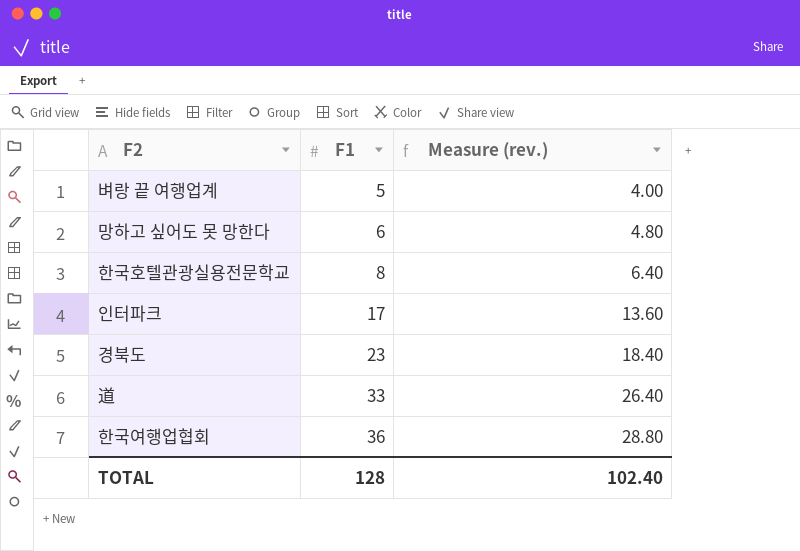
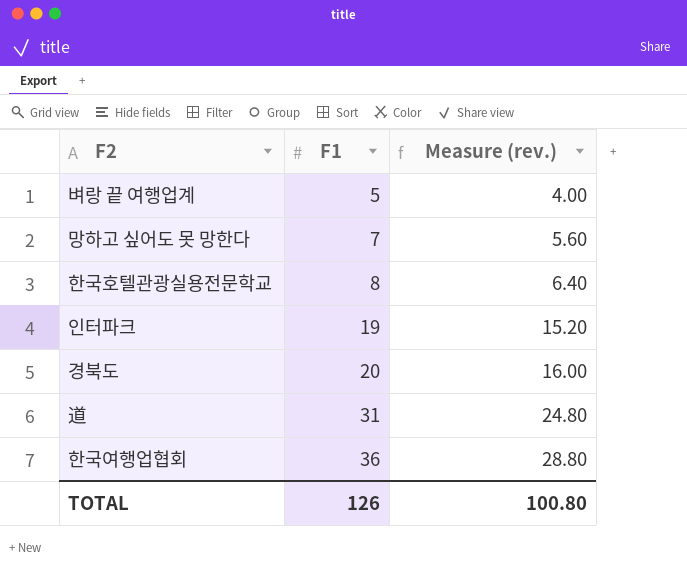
망하고 싶어도 못 망한다 | F1: 6 -> 7
망하고 싶어도 못 망한다 | Measure (rev.): 4.80 -> 5.60
인터파크 | F1: 17 -> 19
인터파크 | Measure (rev.): 13.60 -> 15.20
경북도 | F1: 23 -> 20
경북도 | Measure (rev.): 18.40 -> 16.00
道 | F1: 33 -> 31
道 | Measure (rev.): 26.40 -> 24.80
TOTAL | F1: 128 -> 126
TOTAL | Measure (rev.): 102.40 -> 100.80

